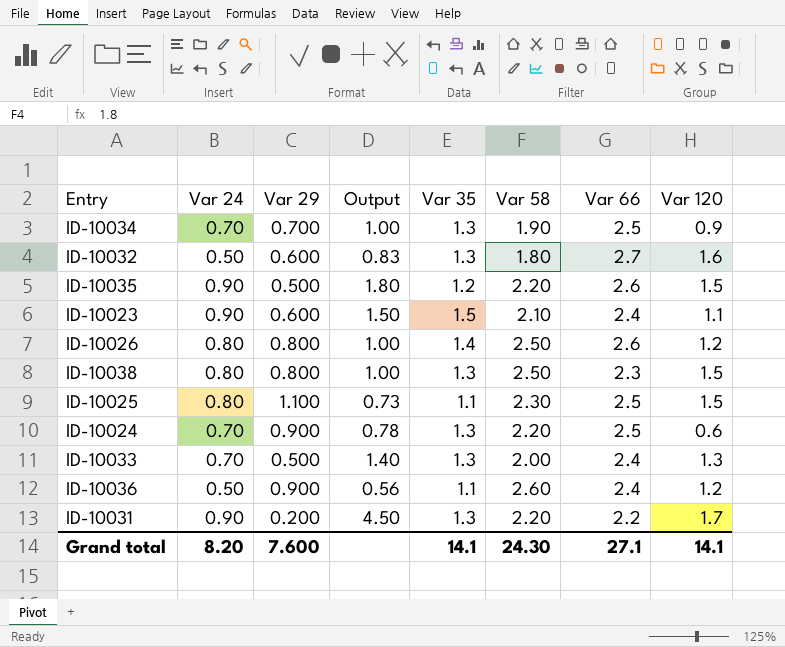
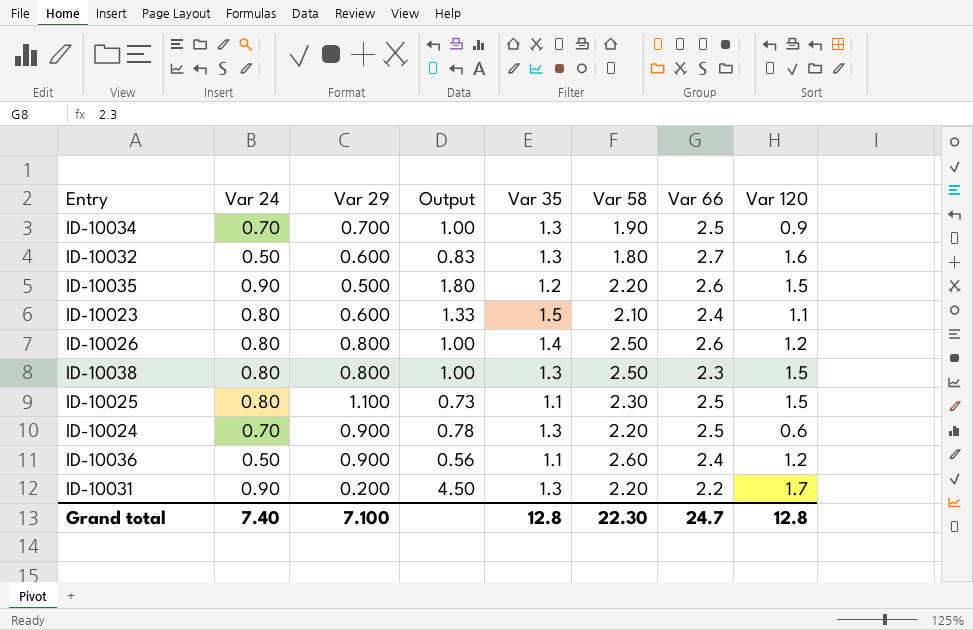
row ID-10033: 0.70 | 0.500 | 1.40 | 1.3 | 2.00 | 2.4 | 1.3 -> none
ID-10023 | Var 24: 0.90 -> 0.80
ID-10023 | Output: 1.50 -> 1.33
Grand total | Var 24: 8.20 -> 7.40
Grand total | Var 29: 7.600 -> 7.100
Grand total | Var 35: 14.1 -> 12.8
Grand total | Var 58: 24.30 -> 22.30
Grand total | Var 66: 27.1 -> 24.7
Grand total | Var 120: 14.1 -> 12.8

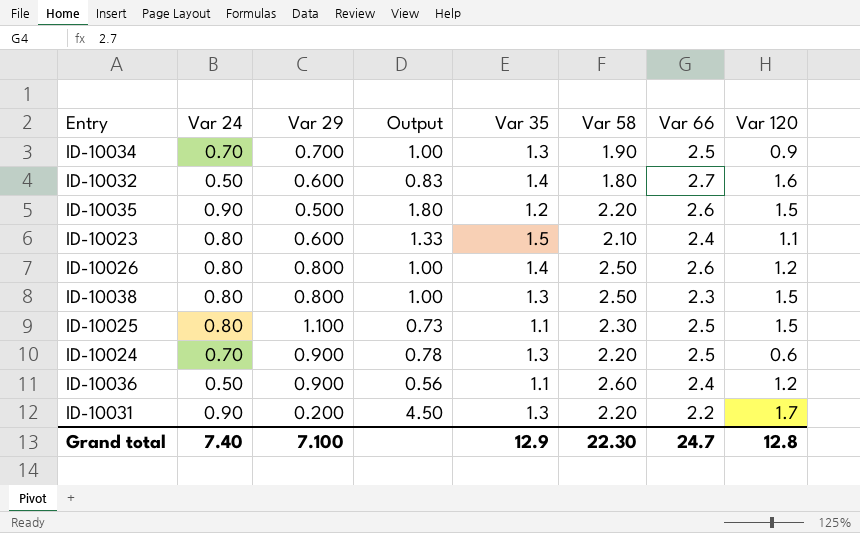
ID-10032 | Var 35: 1.3 -> 1.4
Grand total | Var 35: 12.8 -> 12.9

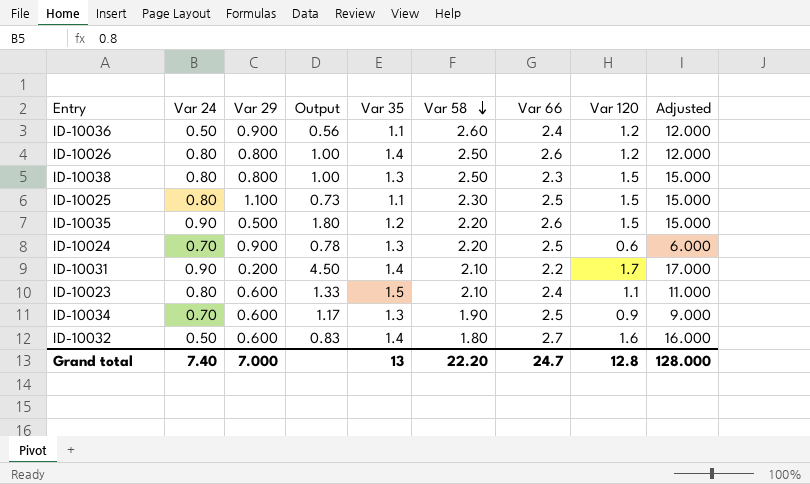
row order: none -> Var 58 descending
column Adjusted | formula: none -> [Var 120] * 10
ID-10031 | Var 35: 1.3 -> 1.4
ID-10031 | Var 58: 2.20 -> 2.10
ID-10034 | Var 29: 0.700 -> 0.600
ID-10034 | Output: 1.00 -> 1.17
Grand total | Var 29: 7.100 -> 7.000
Grand total | Var 35: 12.9 -> 13
Grand total | Var 58: 22.30 -> 22.20

